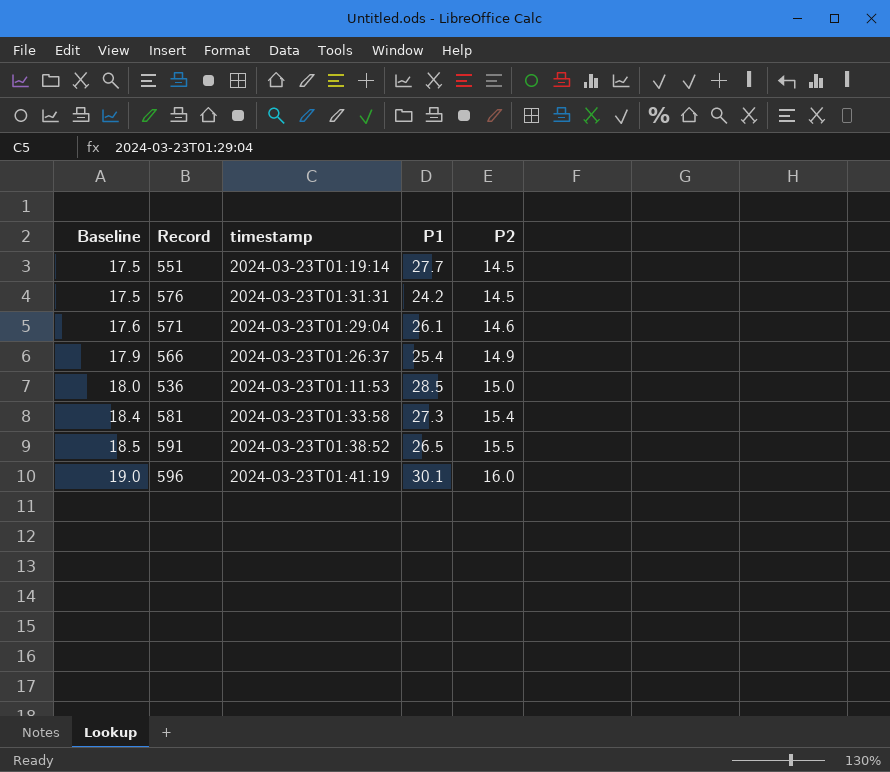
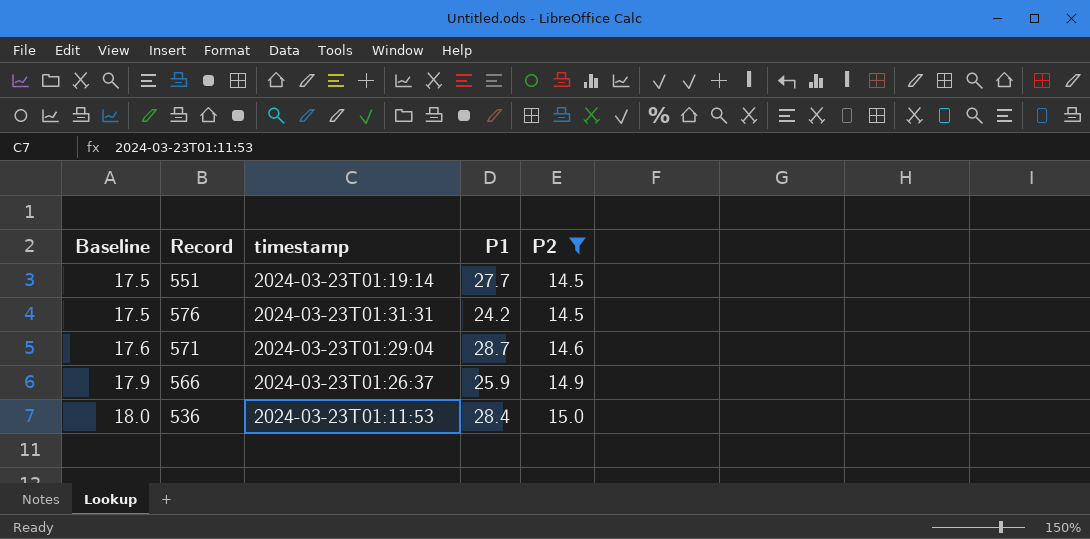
filter: none -> P2 <= 15.0
571 | P1: 26.1 -> 28.7
566 | P1: 25.4 -> 25.9
536 | P1: 28.5 -> 28.4

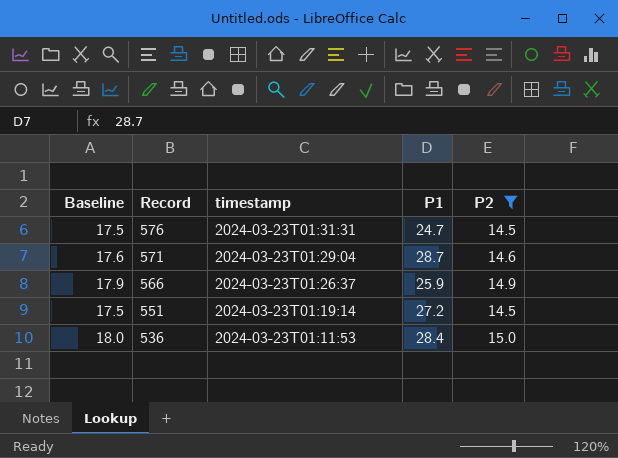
row order: Baseline ascending -> Record descending
576 | P1: 24.2 -> 24.7
551 | P1: 27.7 -> 27.2

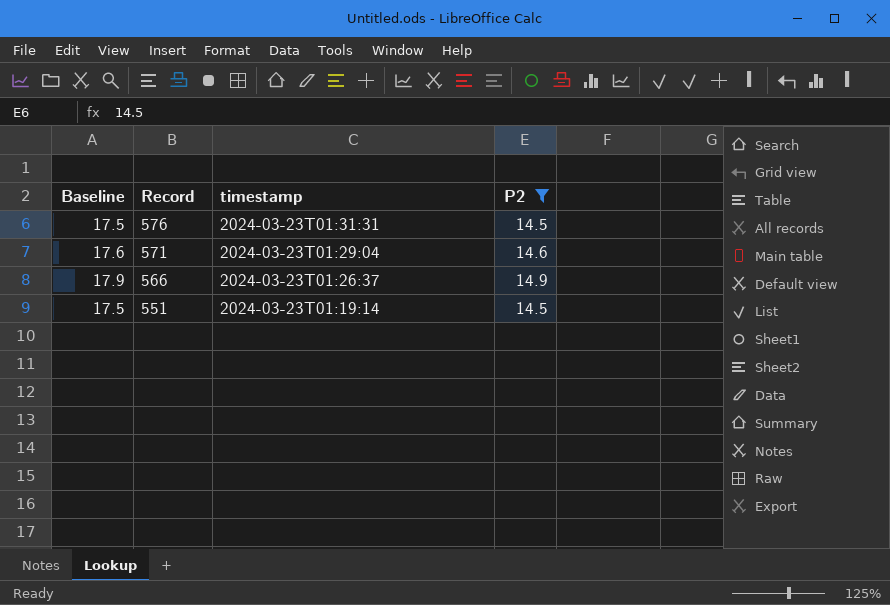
column P1 | position: 4 -> none
row 536: 18.0 | 2024-03-23T01:11:53 | 28.4 | 15.0 -> none

